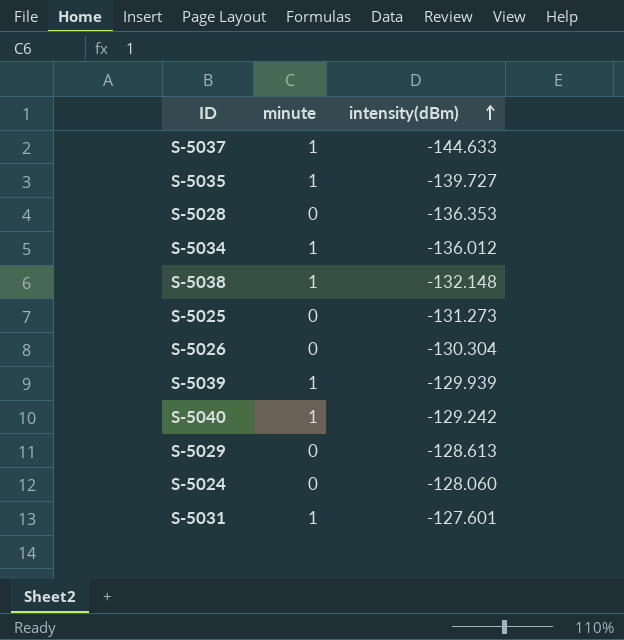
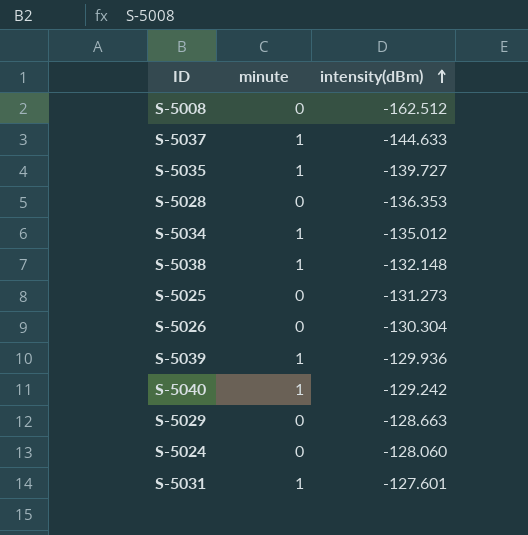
row S-5008: none -> 0 | -162.512
S-5034 | intensity(dBm): -136.012 -> -135.012
S-5039 | intensity(dBm): -129.939 -> -129.936
S-5029 | intensity(dBm): -128.613 -> -128.663

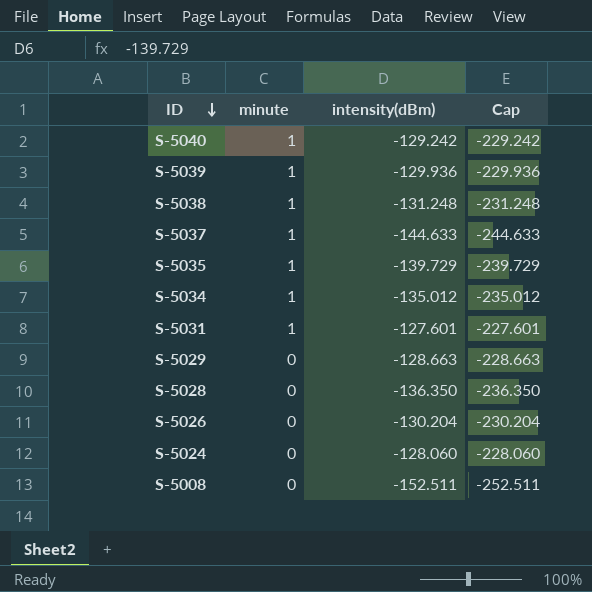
row order: intensity(dBm) ascending -> ID descending
column Cap | formula: none -> [intensity(dBm)] - 100
row S-5025: 0 | -131.273 -> none
S-5038 | intensity(dBm): -132.148 -> -131.248
S-5035 | intensity(dBm): -139.727 -> -139.729
S-5028 | intensity(dBm): -136.353 -> -136.350
S-5026 | intensity(dBm): -130.304 -> -130.204
S-5008 | intensity(dBm): -162.512 -> -152.511

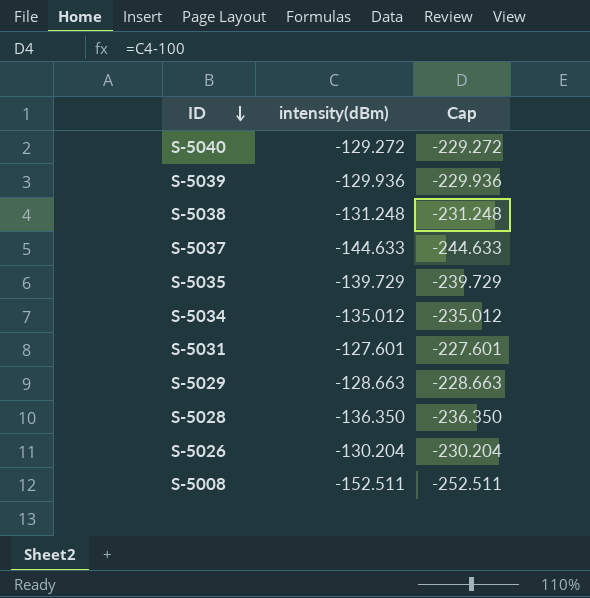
column minute | position: 2 -> none
row S-5024: 0 | -128.060 | -228.060 -> none
S-5040 | intensity(dBm): -129.242 -> -129.272
S-5040 | Cap: -229.242 -> -229.272

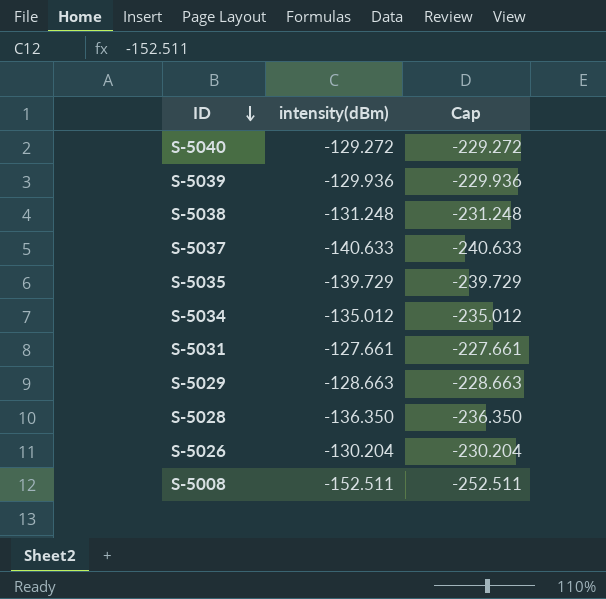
S-5037 | intensity(dBm): -144.633 -> -140.633
S-5037 | Cap: -244.633 -> -240.633
S-5031 | intensity(dBm): -127.601 -> -127.661
S-5031 | Cap: -227.601 -> -227.661

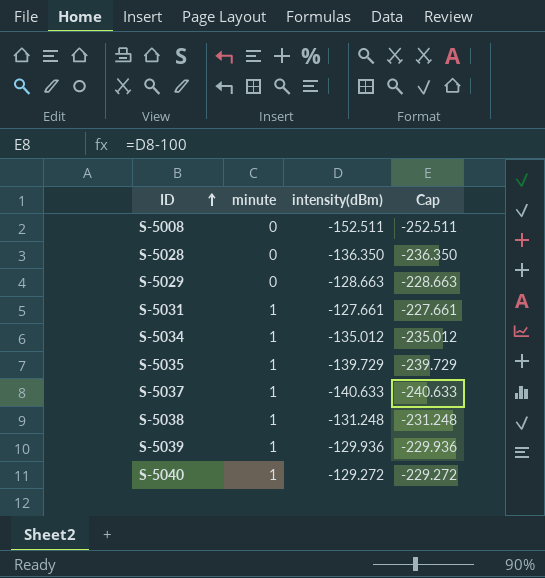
row order: ID descending -> ID ascending
column minute | position: none -> 2
row S-5026: -130.204 | -230.204 -> none

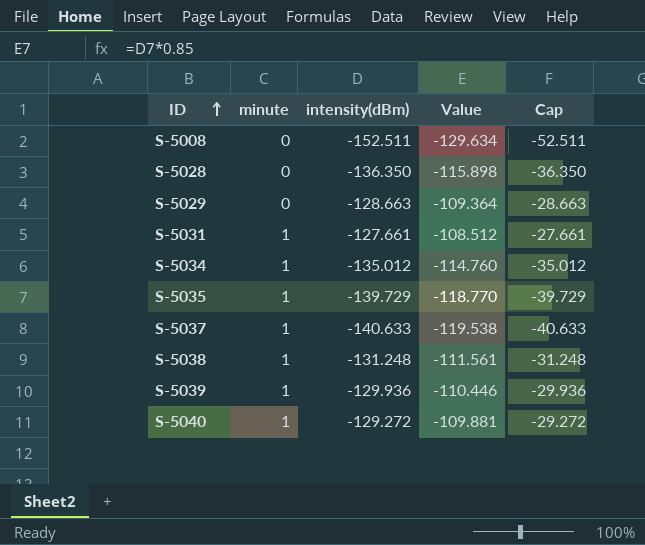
column Value | formula: none -> [intensity(dBm)] * 0.85
column Cap | formula: [intensity(dBm)] - 100 -> [intensity(dBm)] + 100

